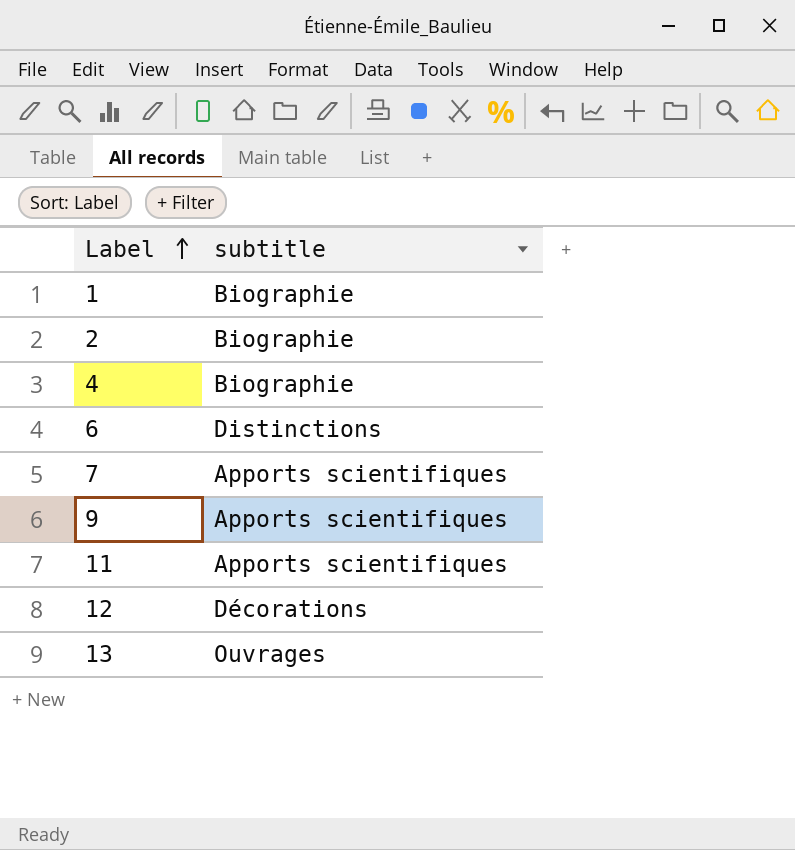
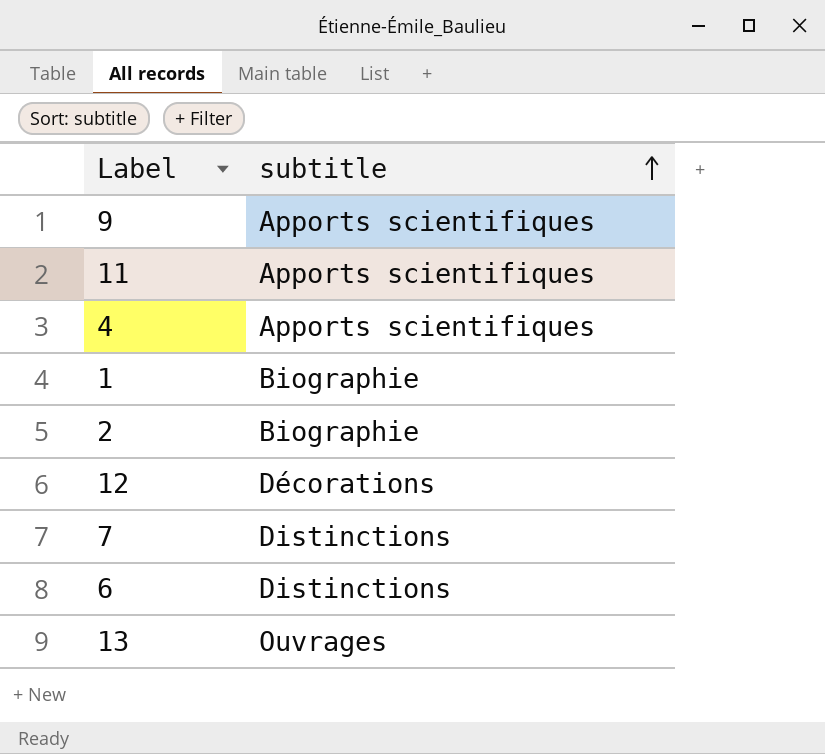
row order: Label ascending -> subtitle ascending
4 | subtitle: Biographie -> Apports scientifiques
7 | subtitle: Apports scientifiques -> Distinctions

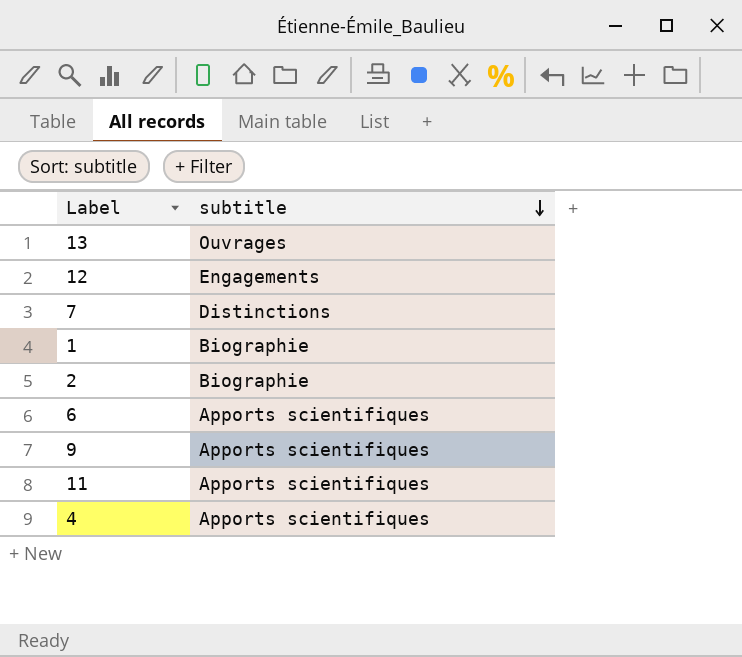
row order: subtitle ascending -> subtitle descending
12 | subtitle: Décorations -> Engagements
6 | subtitle: Distinctions -> Apports scientifiques

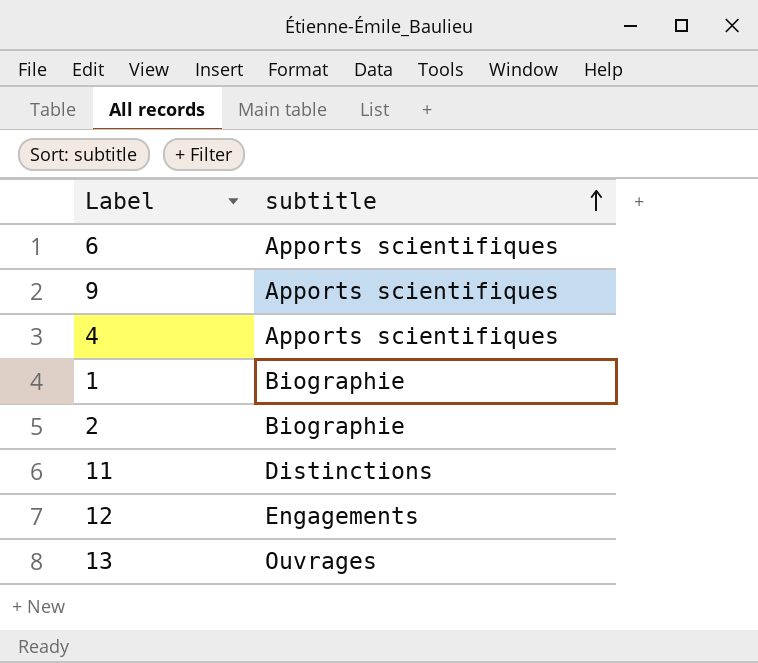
row order: subtitle descending -> subtitle ascending
row 7: Distinctions -> none
11 | subtitle: Apports scientifiques -> Distinctions

